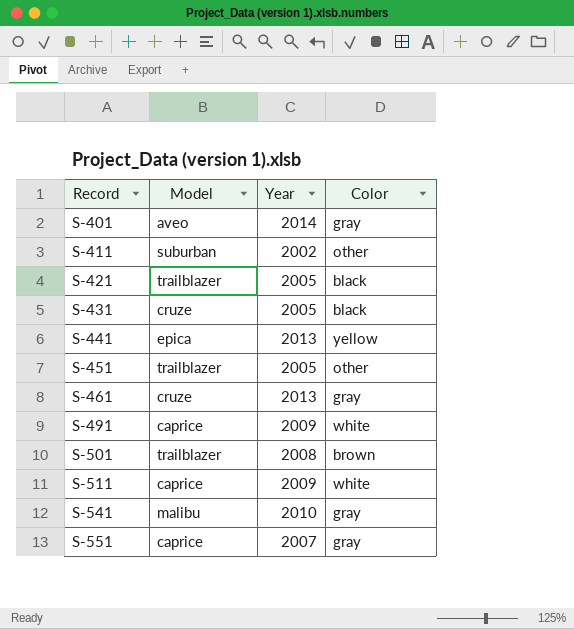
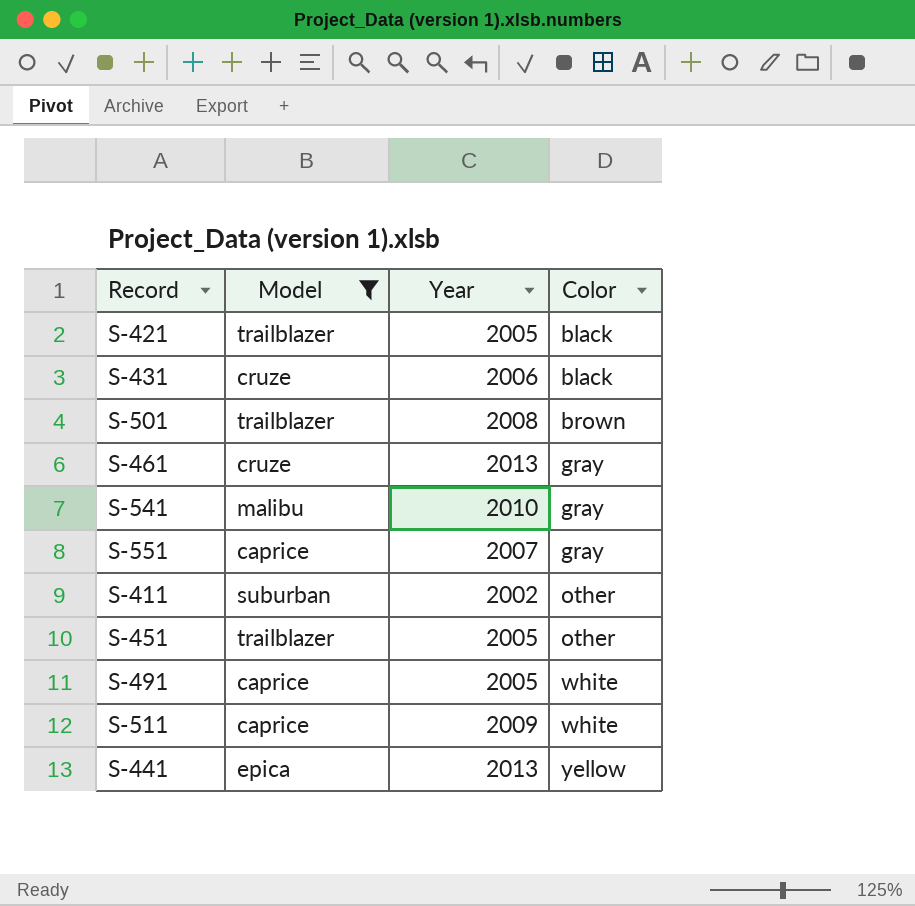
filter: none -> Model != aveo
row order: Record ascending -> Color ascending
S-431 | Year: 2005 -> 2006
S-491 | Year: 2009 -> 2005

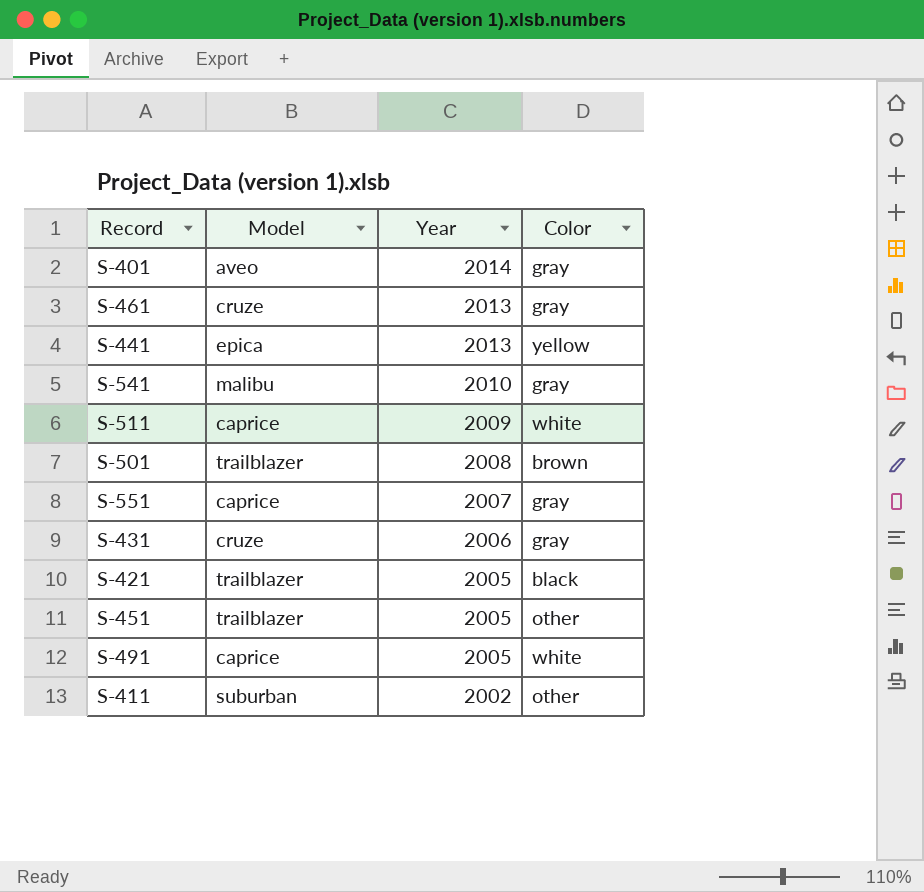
filter: Model != aveo -> none
row order: Color ascending -> Year descending
S-431 | Color: black -> gray

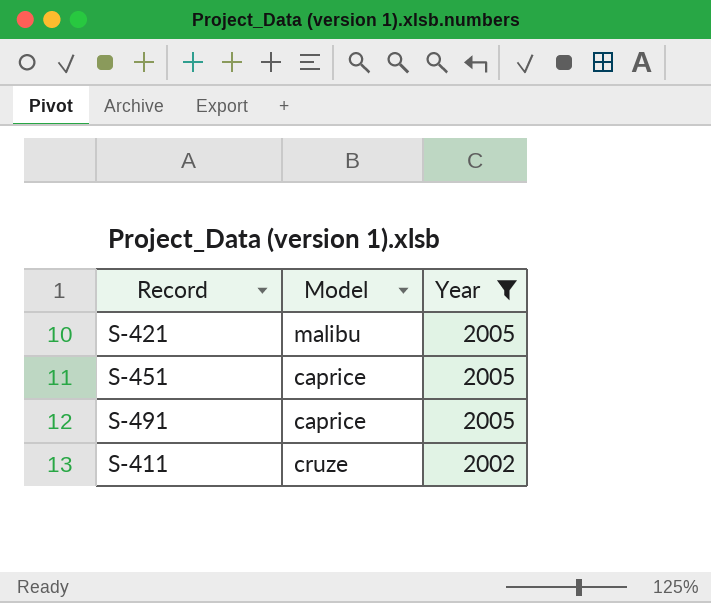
filter: none -> Year <= 2005
column Color | position: 4 -> none
S-421 | Model: trailblazer -> malibu
S-451 | Model: trailblazer -> caprice
S-411 | Model: suburban -> cruze

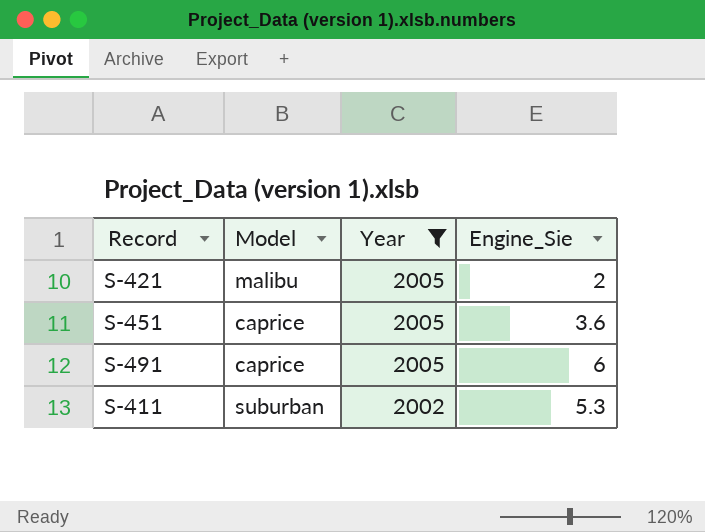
column Engine_Sie | position: none -> 4
S-411 | Model: cruze -> suburban

